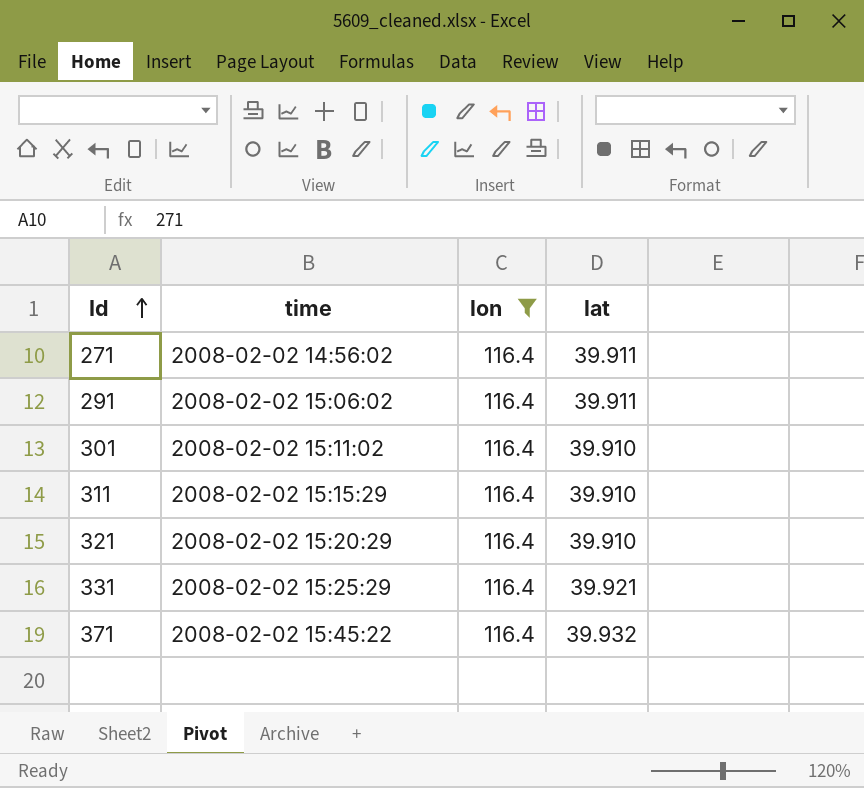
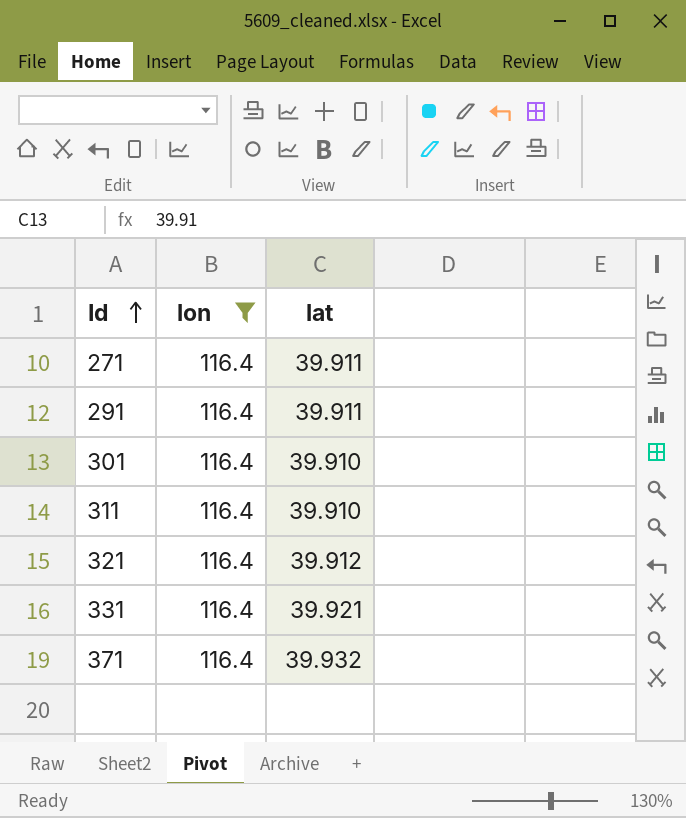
column time | position: 2 -> none
321 | lat: 39.910 -> 39.912

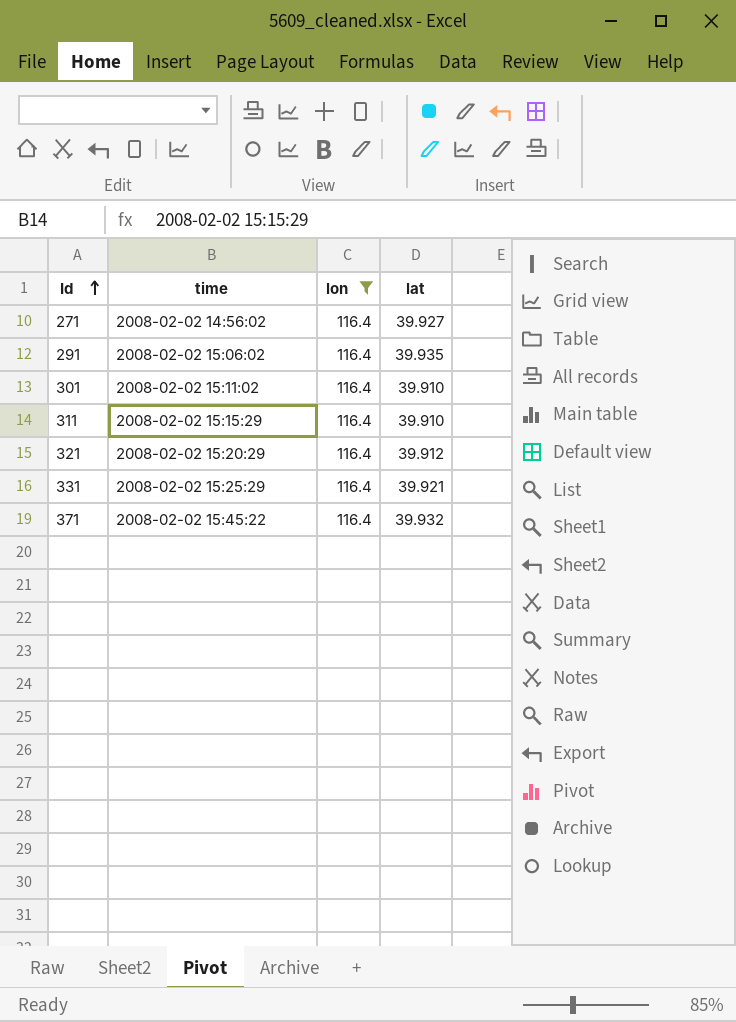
column time | position: none -> 2
271 | lat: 39.911 -> 39.927
291 | lat: 39.911 -> 39.935

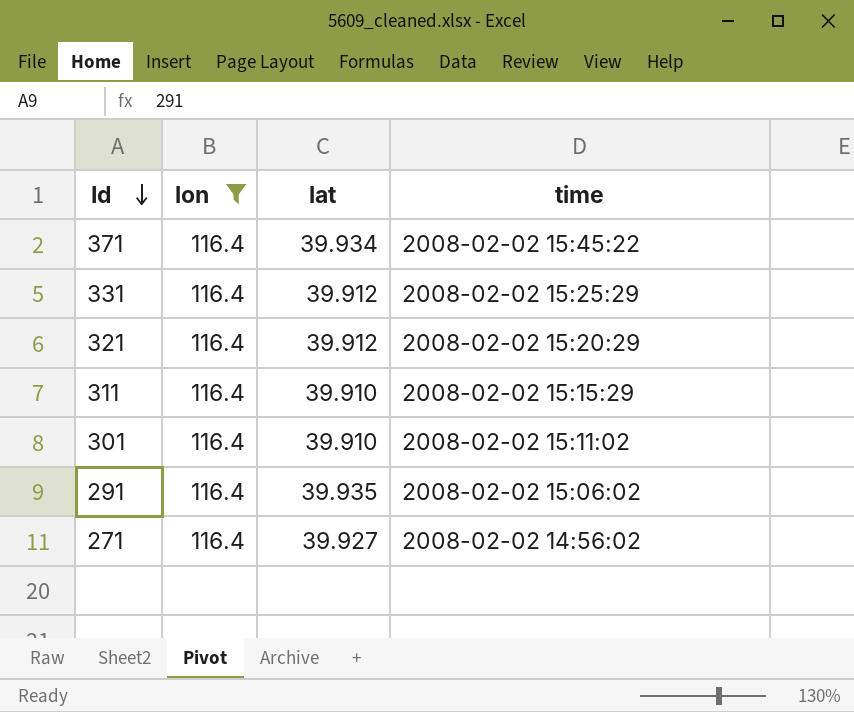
row order: Id ascending -> Id descending
column time | position: 2 -> 4
371 | lat: 39.932 -> 39.934
331 | lat: 39.921 -> 39.912

